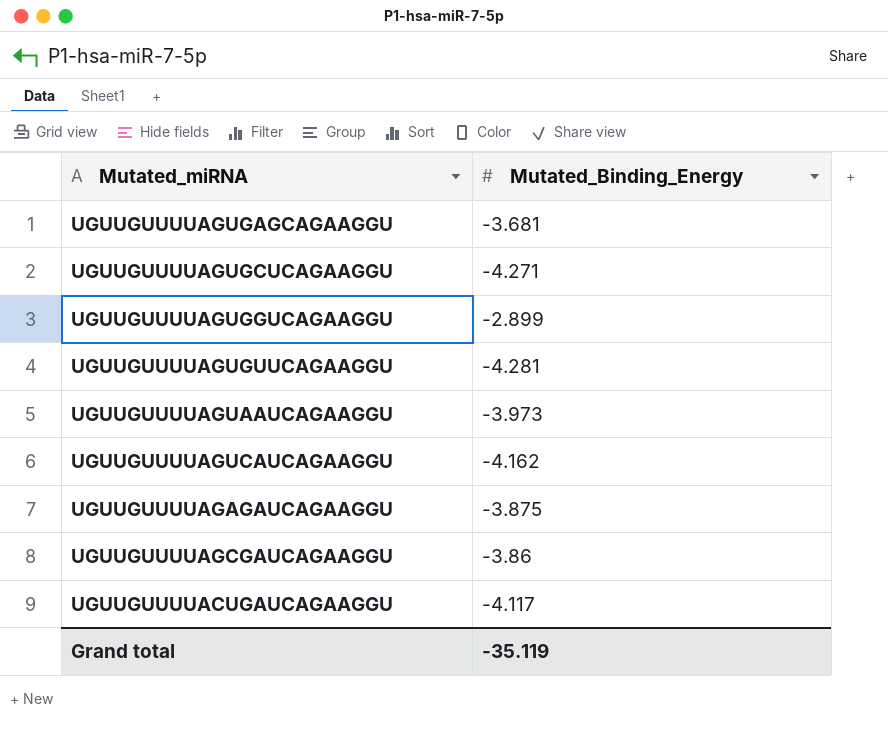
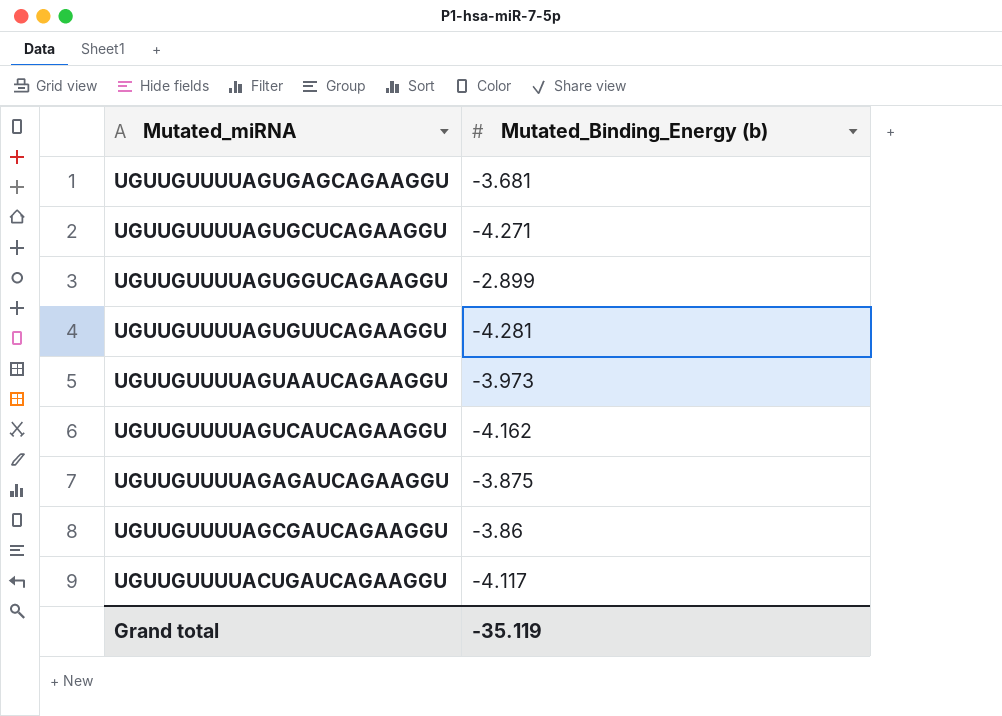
column name: Mutated_Binding_Energy -> Mutated_Binding_Energy (b)

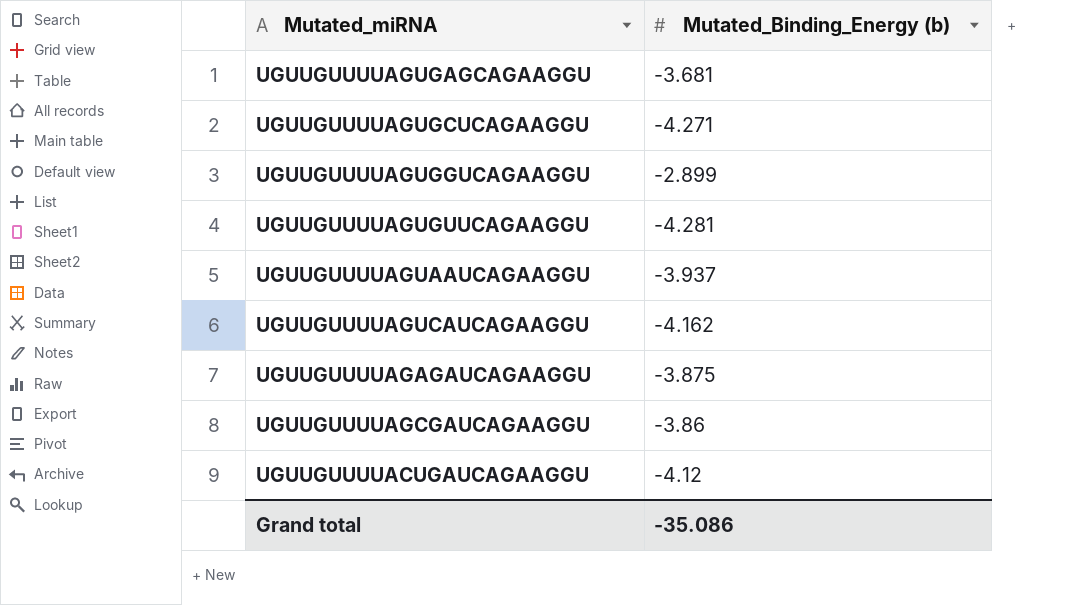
UGUUGUUUUAGUAAUCAGAAGGU | Mutated_Binding_Energy (b): -3.973 -> -3.937
UGUUGUUUUACUGAUCAGAAGGU | Mutated_Binding_Energy (b): -4.117 -> -4.12
Grand total | Mutated_Binding_Energy (b): -35.119 -> -35.086

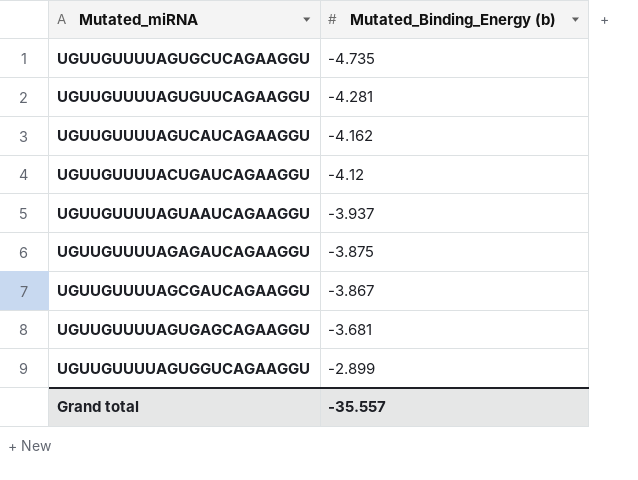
row order: none -> Mutated_Binding_Energy (b) ascending
UGUUGUUUUAGUGCUCAGAAGGU | Mutated_Binding_Energy (b): -4.271 -> -4.735
UGUUGUUUUAGCGAUCAGAAGGU | Mutated_Binding_Energy (b): -3.86 -> -3.867
Grand total | Mutated_Binding_Energy (b): -35.086 -> -35.557

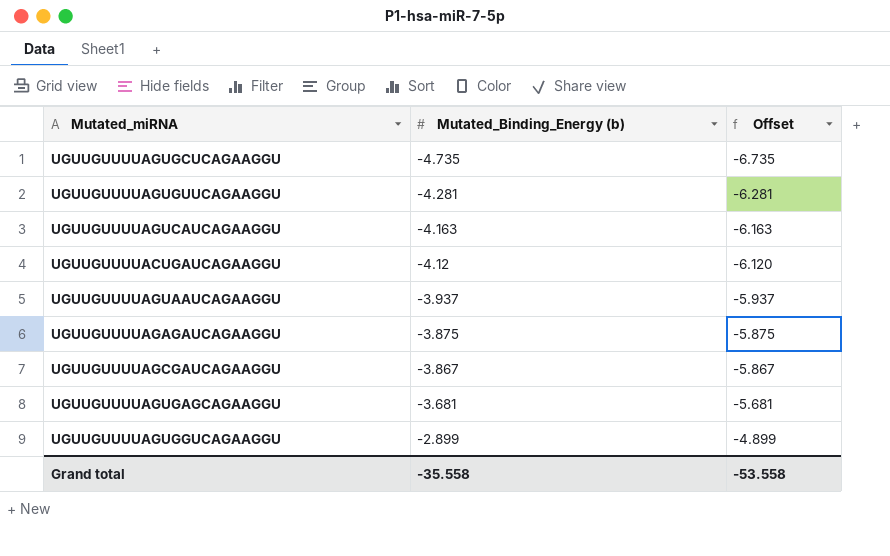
column Offset | formula: none -> [Mutated_Binding_Energy (b)] - 2
UGUUGUUUUAGUCAUCAGAAGGU | Mutated_Binding_Energy (b): -4.162 -> -4.163
Grand total | Mutated_Binding_Energy (b): -35.557 -> -35.558

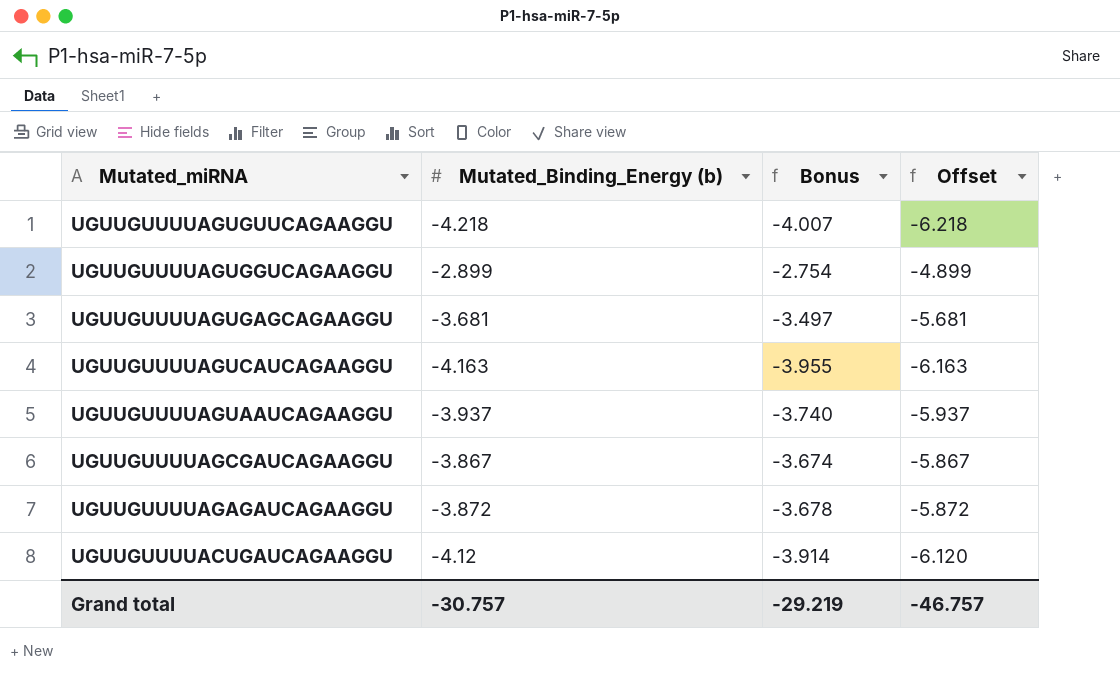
row order: Mutated_Binding_Energy (b) ascending -> Mutated_miRNA descending
column Bonus | formula: none -> [Mutated_Binding_Energy (b)] * 0.95
row UGUUGUUUUAGUGCUCAGAAGGU: -4.735 | -6.735 -> none
UGUUGUUUUAGUGUUCAGAAGGU | Mutated_Binding_Energy (b): -4.281 -> -4.218
UGUUGUUUUAGUGUUCAGAAGGU | Offset: -6.281 -> -6.218
UGUUGUUUUAGAGAUCAGAAGGU | Mutated_Binding_Energy (b): -3.875 -> -3.872
UGUUGUUUUAGAGAUCAGAAGGU | Offset: -5.875 -> -5.872
Grand total | Mutated_Binding_Energy (b): -35.558 -> -30.757
Grand total | Offset: -53.558 -> -46.757

